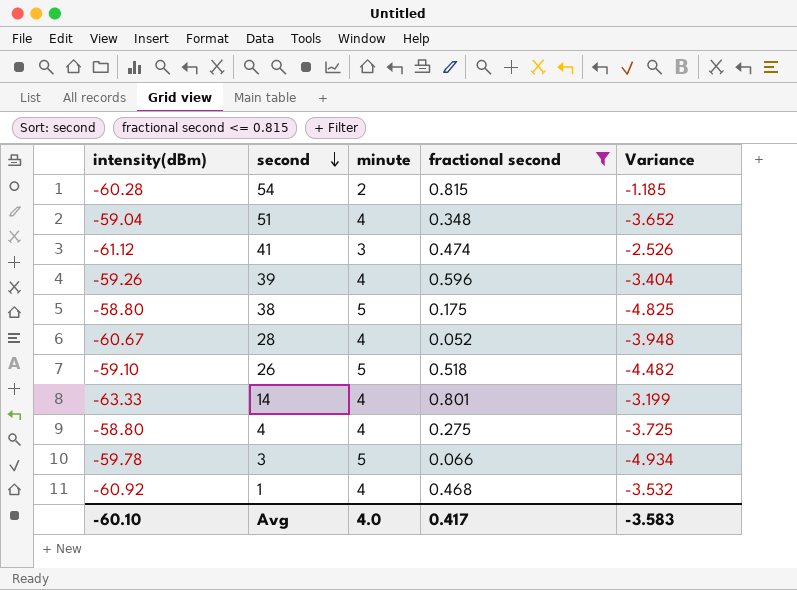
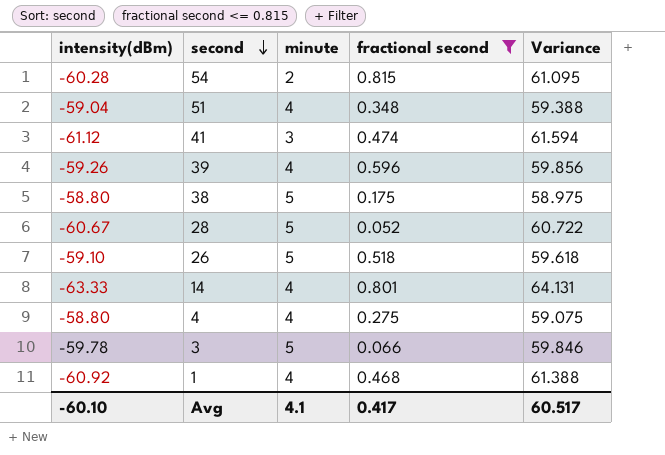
column Variance | formula: [fractional second] - [minute] -> [fractional second] - [intensity(dBm)]
28 | minute: 4 -> 5
Avg | minute: 4.0 -> 4.1
Avg | Variance: -3.583 -> 60.517

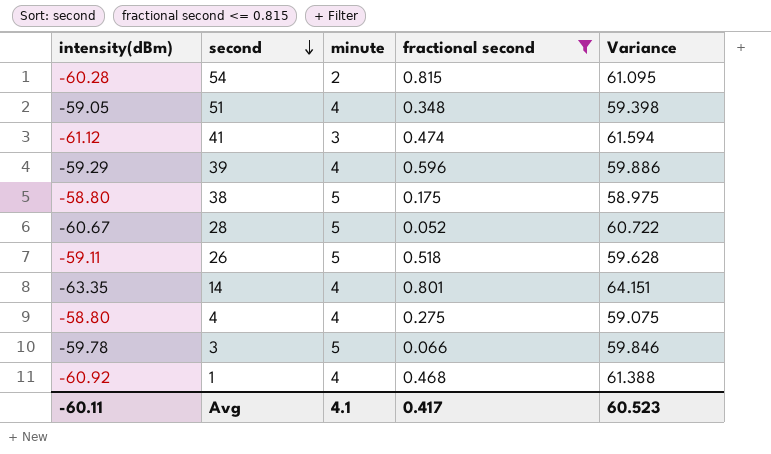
51 | intensity(dBm): -59.04 -> -59.05
51 | Variance: 59.388 -> 59.398
39 | intensity(dBm): -59.26 -> -59.29
39 | Variance: 59.856 -> 59.886
26 | intensity(dBm): -59.10 -> -59.11
26 | Variance: 59.618 -> 59.628
14 | intensity(dBm): -63.33 -> -63.35
14 | Variance: 64.131 -> 64.151
Avg | intensity(dBm): -60.10 -> -60.11
Avg | Variance: 60.517 -> 60.523

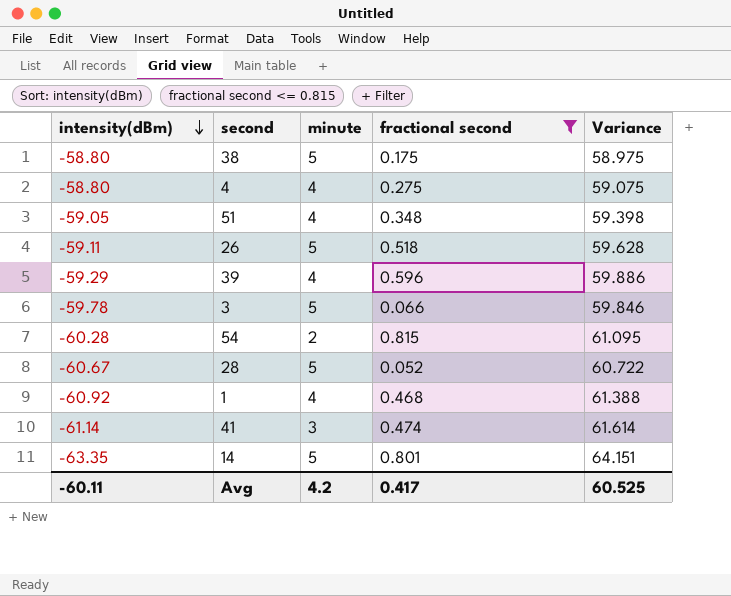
row order: second descending -> intensity(dBm) descending
41 | intensity(dBm): -61.12 -> -61.14
41 | Variance: 61.594 -> 61.614
14 | minute: 4 -> 5
Avg | minute: 4.1 -> 4.2
Avg | Variance: 60.523 -> 60.525

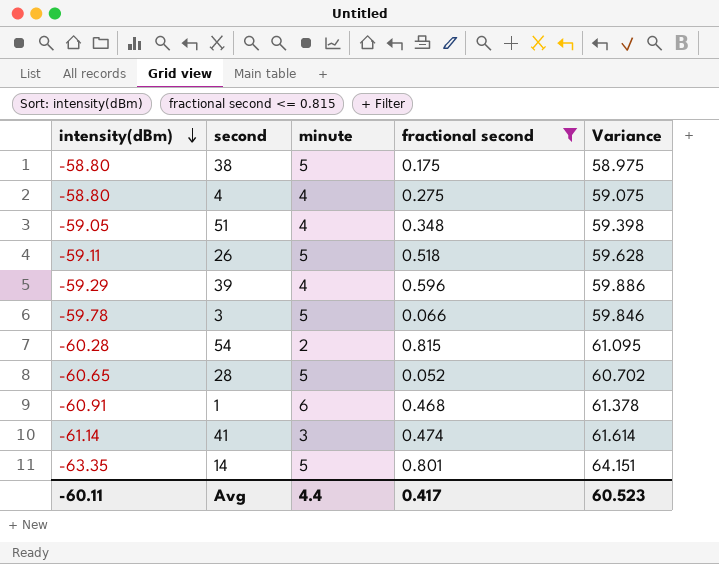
28 | intensity(dBm): -60.67 -> -60.65
28 | Variance: 60.722 -> 60.702
1 | intensity(dBm): -60.92 -> -60.91
1 | minute: 4 -> 6
1 | Variance: 61.388 -> 61.378
Avg | minute: 4.2 -> 4.4
Avg | Variance: 60.525 -> 60.523

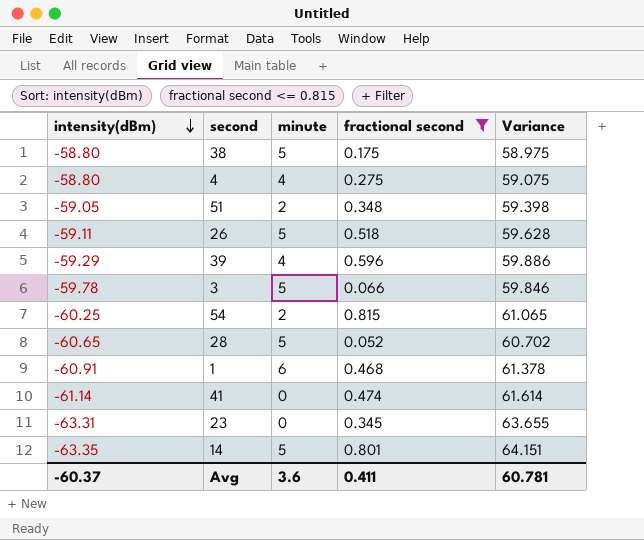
51 | minute: 4 -> 2
54 | intensity(dBm): -60.28 -> -60.25
54 | Variance: 61.095 -> 61.065
41 | minute: 3 -> 0
row 23: none -> -63.31 | 0 | 0.345 | 63.655
Avg | intensity(dBm): -60.11 -> -60.37
Avg | minute: 4.4 -> 3.6
Avg | fractional second: 0.417 -> 0.411
Avg | Variance: 60.523 -> 60.781

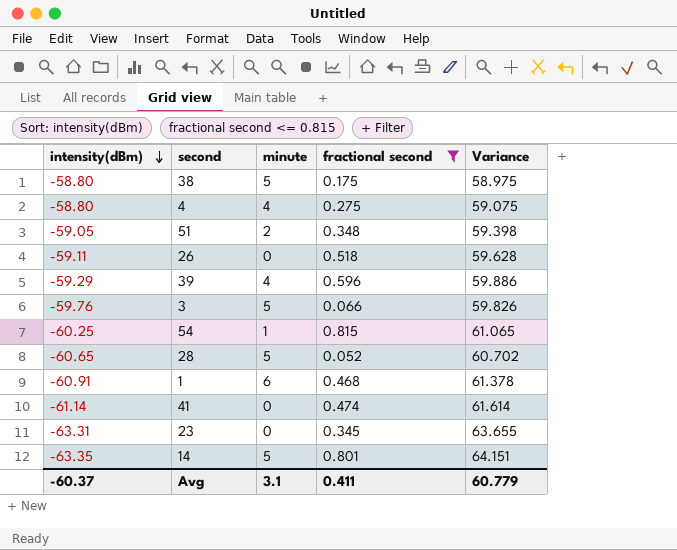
26 | minute: 5 -> 0
3 | intensity(dBm): -59.78 -> -59.76
3 | Variance: 59.846 -> 59.826
54 | minute: 2 -> 1
Avg | minute: 3.6 -> 3.1
Avg | Variance: 60.781 -> 60.779

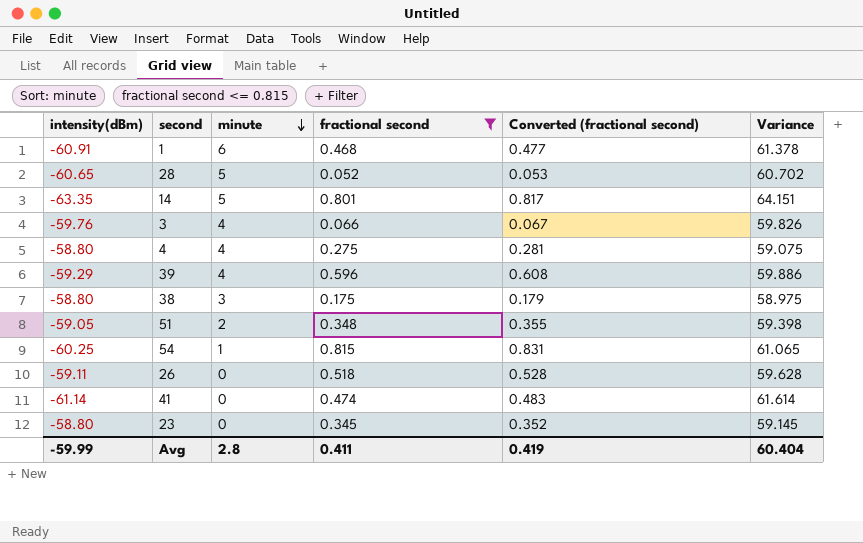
row order: intensity(dBm) descending -> minute descending
column Converted (fractional second) | formula: none -> [fractional second] * 1.02
3 | minute: 5 -> 4
38 | minute: 5 -> 3
23 | intensity(dBm): -63.31 -> -58.80
23 | Variance: 63.655 -> 59.145
Avg | intensity(dBm): -60.37 -> -59.99
Avg | minute: 3.1 -> 2.8
Avg | Variance: 60.779 -> 60.404

